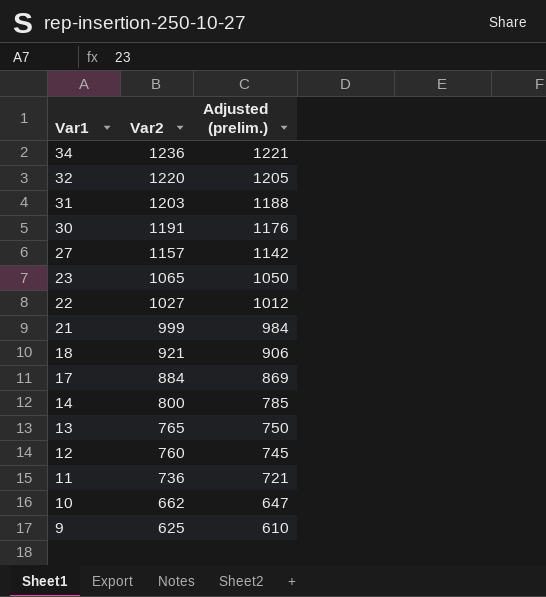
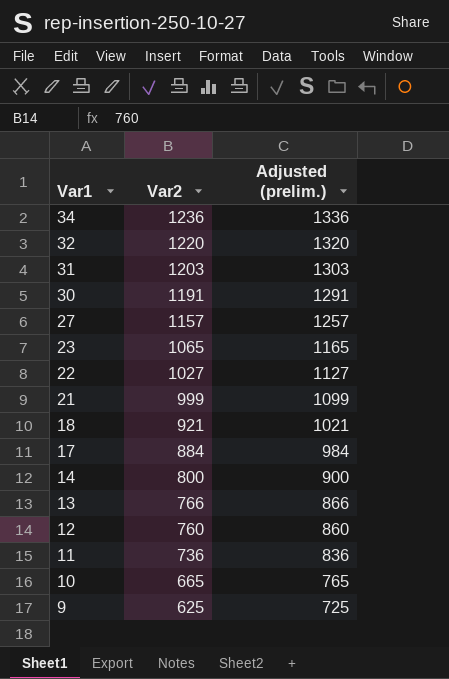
column Adjusted (prelim.) | formula: [Var2] - 15 -> [Var2] + 100
13 | Var2: 765 -> 766
10 | Var2: 662 -> 665

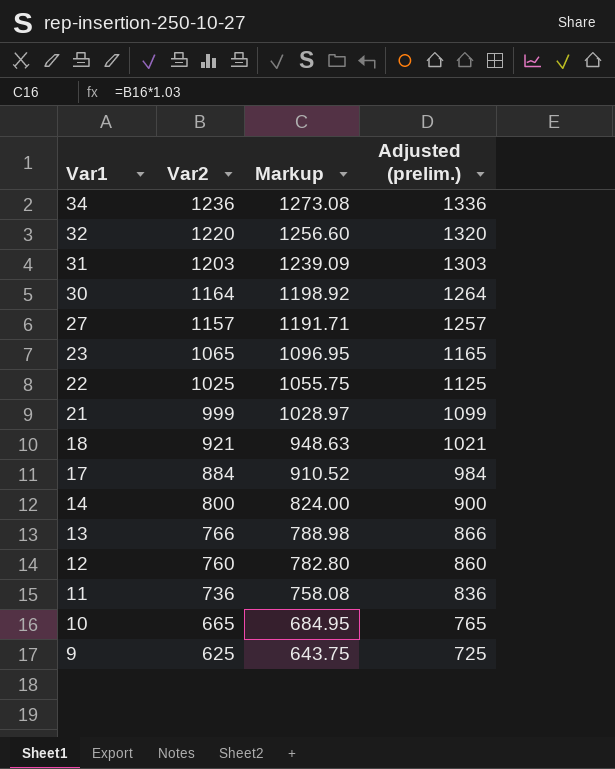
column Markup | formula: none -> [Var2] * 1.03
30 | Var2: 1191 -> 1164
30 | Adjusted (prelim.): 1291 -> 1264
22 | Var2: 1027 -> 1025
22 | Adjusted (prelim.): 1127 -> 1125

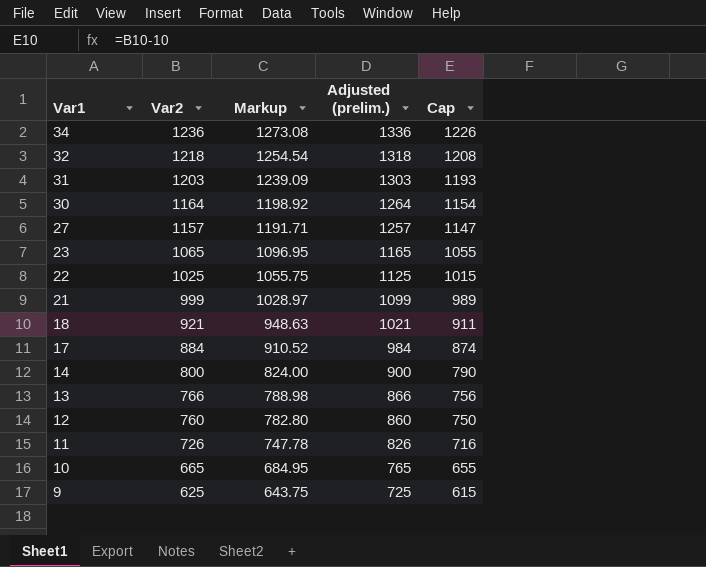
column Cap | formula: none -> [Var2] - 10
32 | Var2: 1220 -> 1218
32 | Markup: 1256.60 -> 1254.54
32 | Adjusted (prelim.): 1320 -> 1318
11 | Var2: 736 -> 726
11 | Markup: 758.08 -> 747.78
11 | Adjusted (prelim.): 836 -> 826

